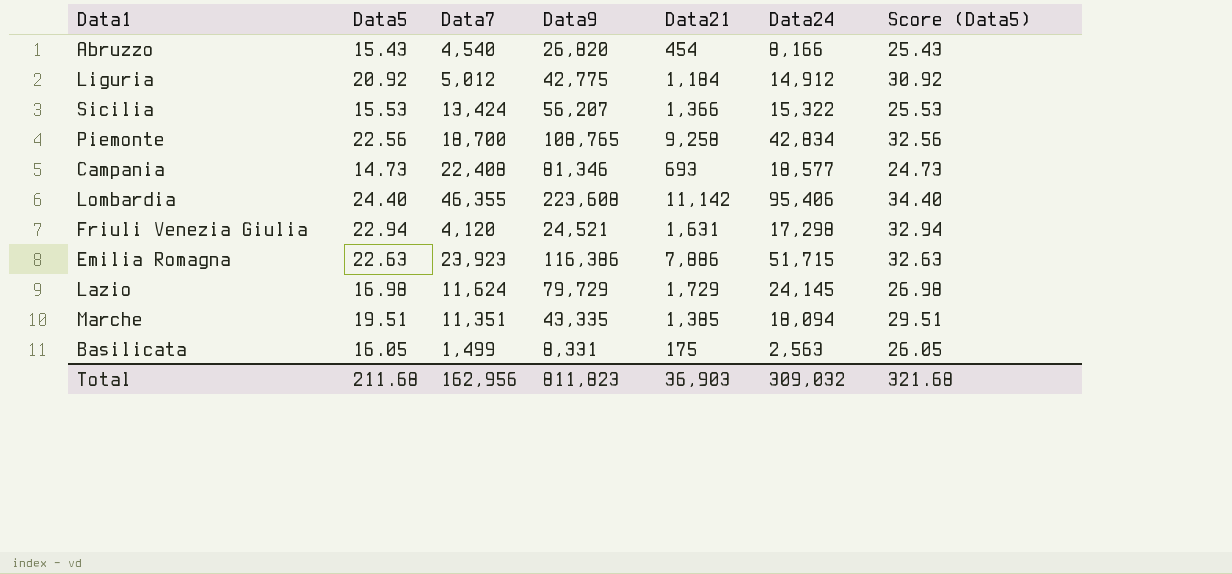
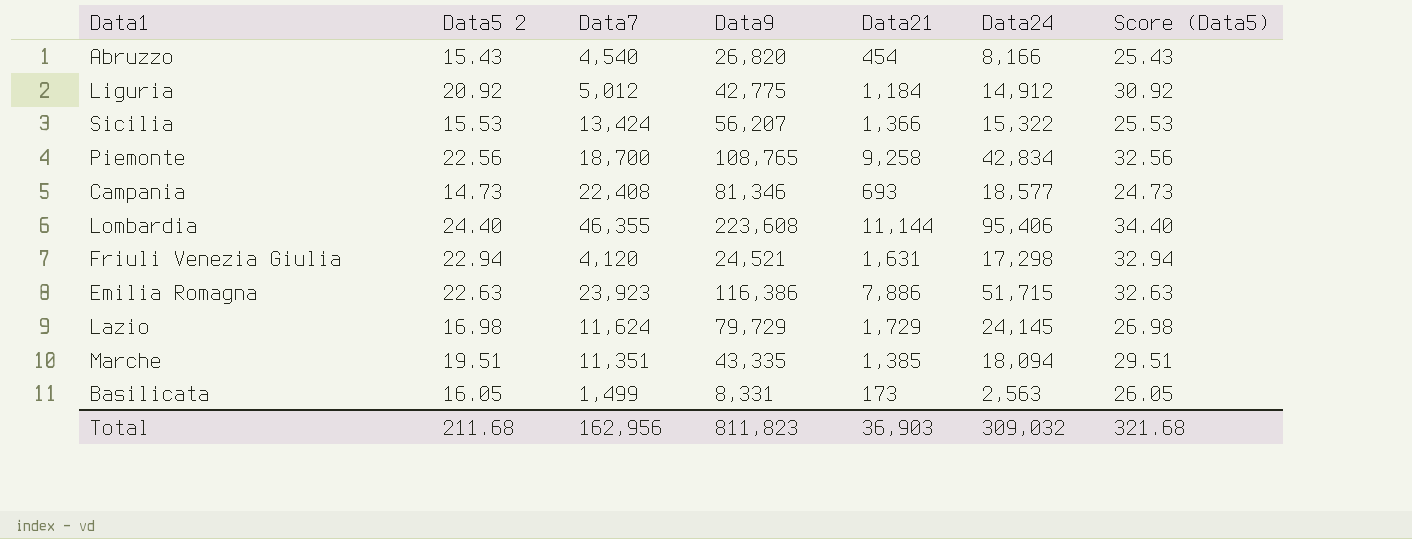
column name: Data5 -> Data5 2
Lombardia | Data21: 11,142 -> 11,144
Basilicata | Data21: 175 -> 173

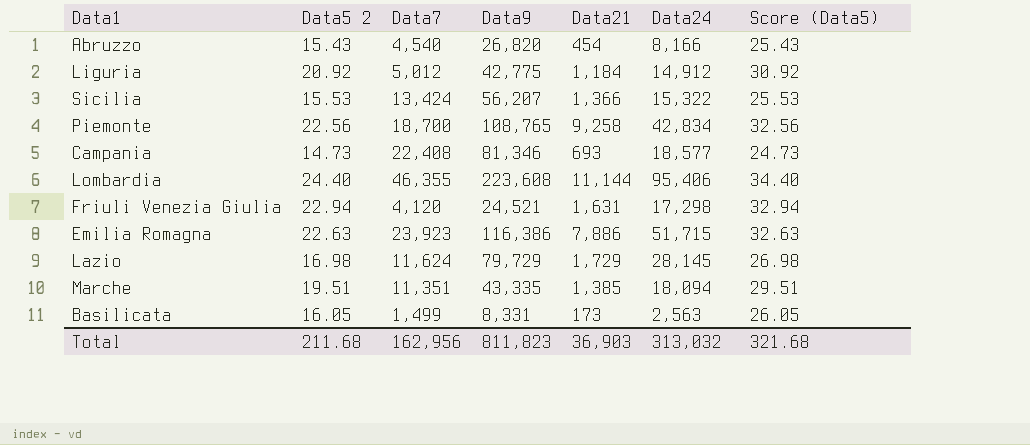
Lazio | Data24: 24,145 -> 28,145
Total | Data24: 309,032 -> 313,032

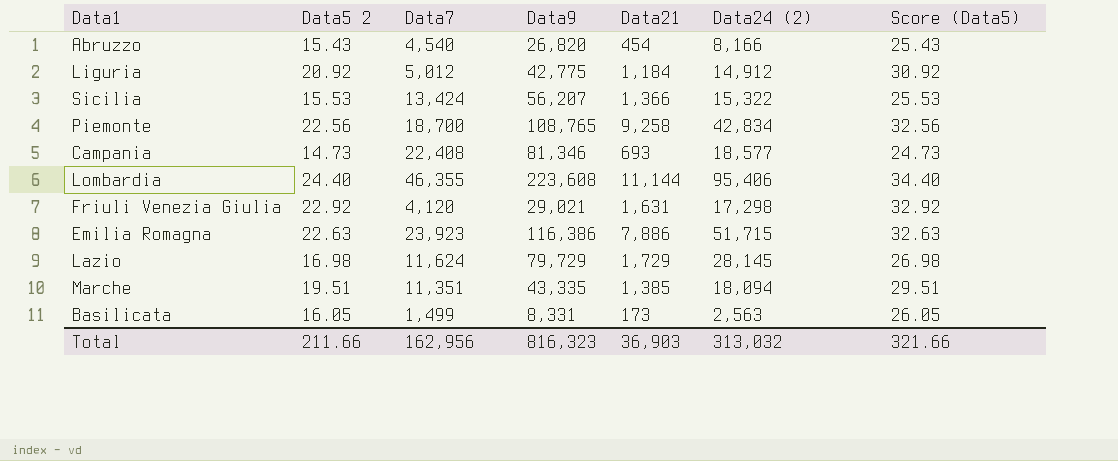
column name: Data24 -> Data24 (2)
Friuli Venezia Giulia | Data5 2: 22.94 -> 22.92
Friuli Venezia Giulia | Data9: 24,521 -> 29,021
Friuli Venezia Giulia | Score (Data5): 32.94 -> 32.92
Total | Data5 2: 211.68 -> 211.66
Total | Data9: 811,823 -> 816,323
Total | Score (Data5): 321.68 -> 321.66

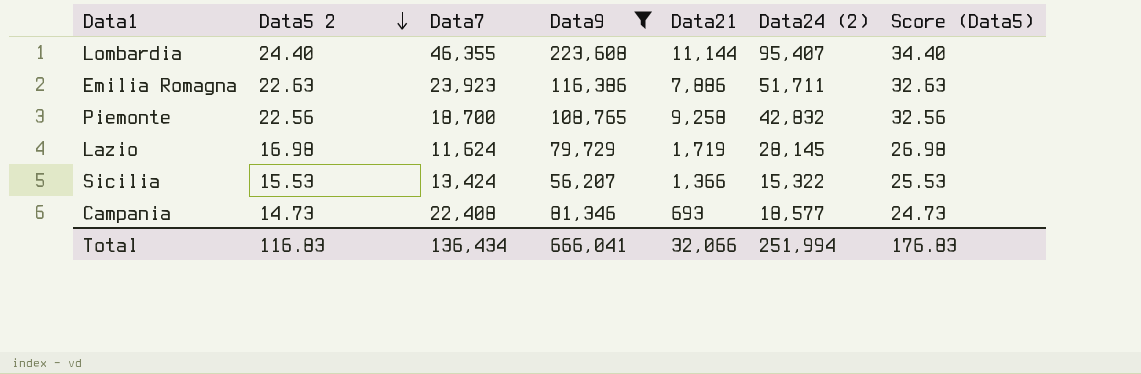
filter: none -> Data9 >= 56,207
row order: none -> Data5 2 descending
Lombardia | Data24 (2): 95,406 -> 95,407
Emilia Romagna | Data24 (2): 51,715 -> 51,711
Piemonte | Data24 (2): 42,834 -> 42,832
Lazio | Data21: 1,729 -> 1,719
Total | Data5 2: 211.66 -> 116.83
Total | Data7: 162,956 -> 136,434
Total | Data9: 816,323 -> 666,041
Total | Data21: 36,903 -> 32,066
Total | Data24 (2): 313,032 -> 251,994
Total | Score (Data5): 321.66 -> 176.83

